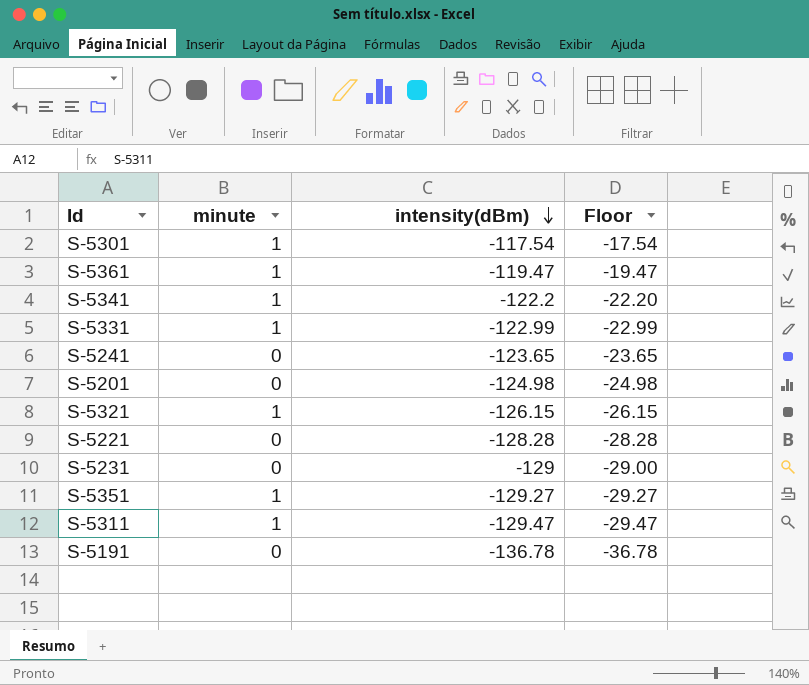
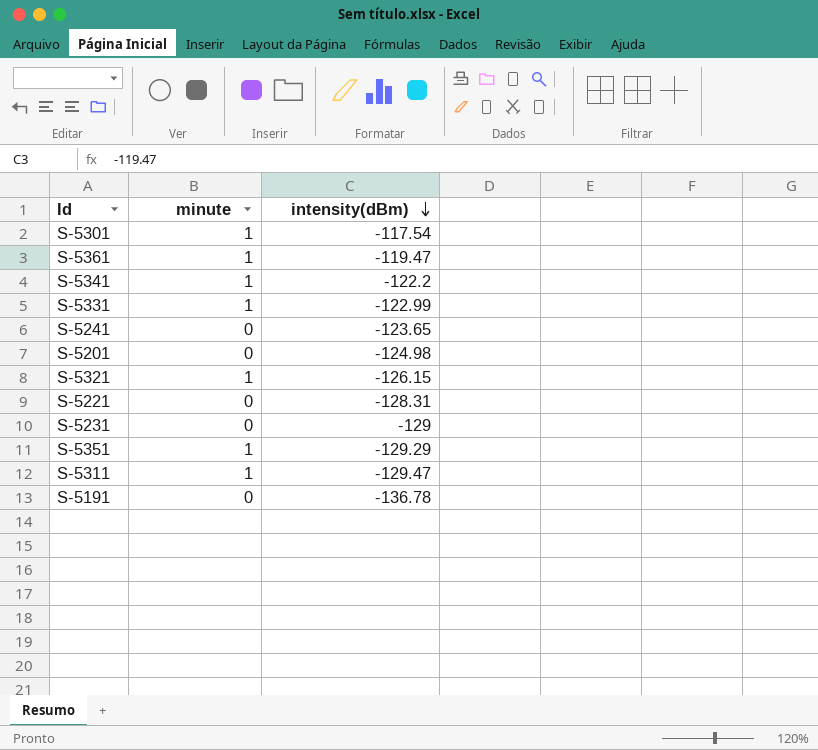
column Floor | formula: [intensity(dBm)] + 100 -> none
S-5221 | intensity(dBm): -128.28 -> -128.31
S-5351 | intensity(dBm): -129.27 -> -129.29

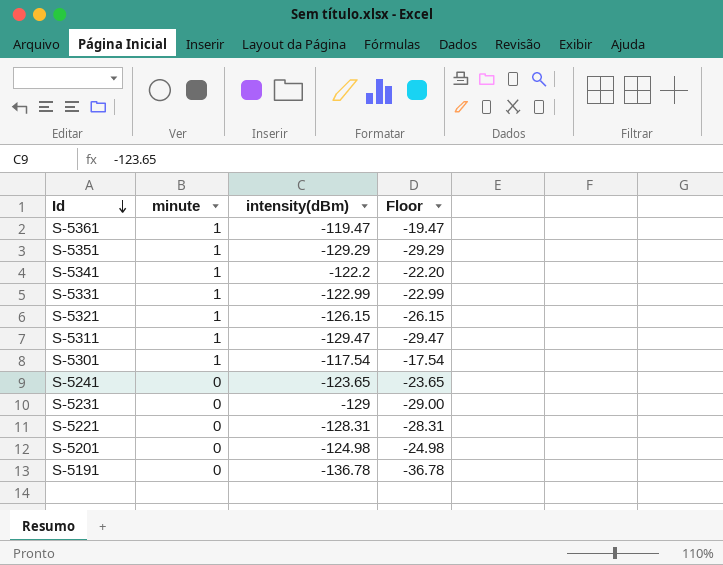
row order: intensity(dBm) descending -> Id descending
column Floor | formula: none -> [intensity(dBm)] + 100

